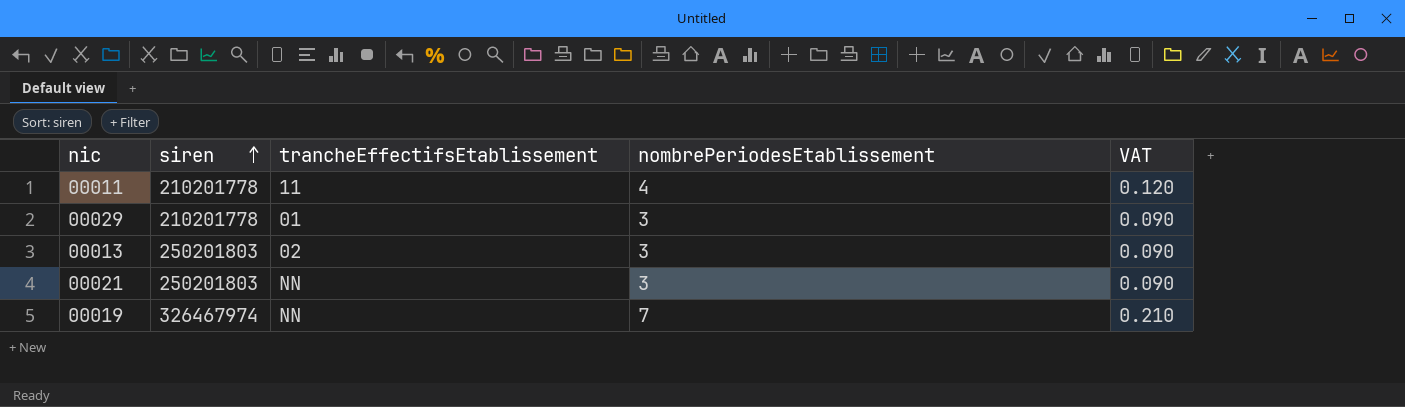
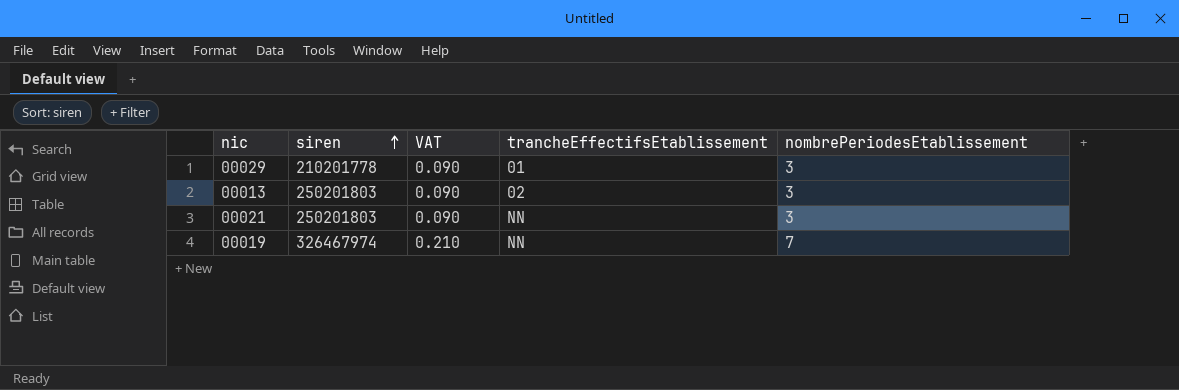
column VAT | position: 5 -> 3
row 00011: 210201778 | 11 | 4 | 0.120 -> none

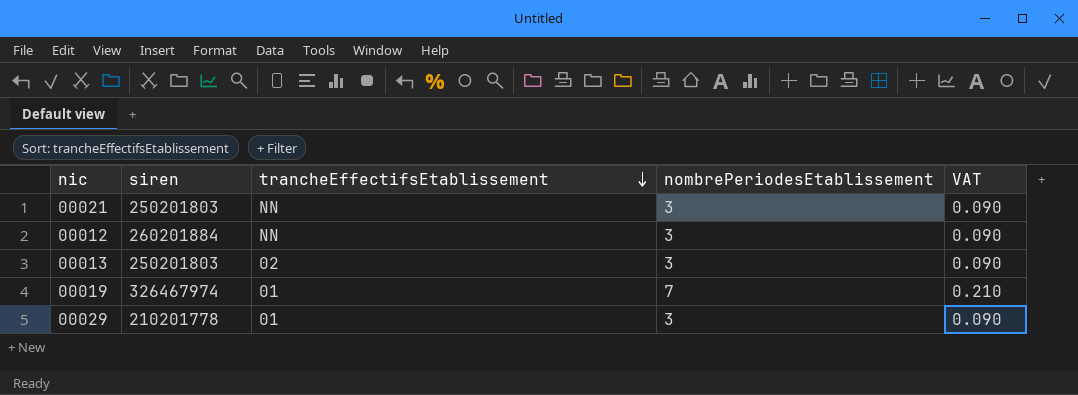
row order: siren ascending -> trancheEffectifsEtablissement descending
column VAT | position: 3 -> 5
row 00012: none -> 260201884 | NN | 3 | 0.090
00019 | trancheEffectifsEtablissement: NN -> 01

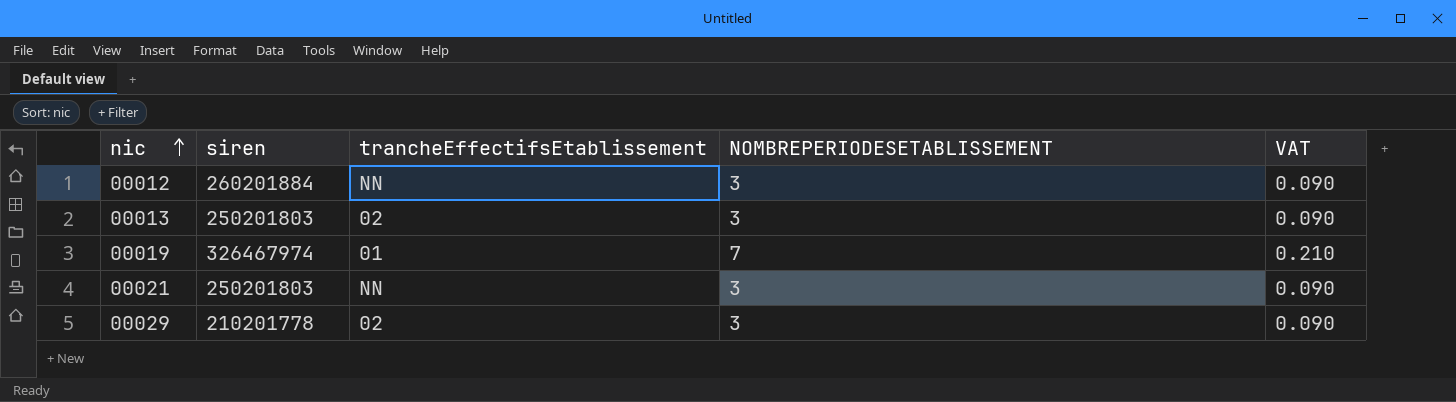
row order: trancheEffectifsEtablissement descending -> nic ascending
column name: nombrePeriodesEtablissement -> NOMBREPERIODESETABLISSEMENT
00029 | trancheEffectifsEtablissement: 01 -> 02

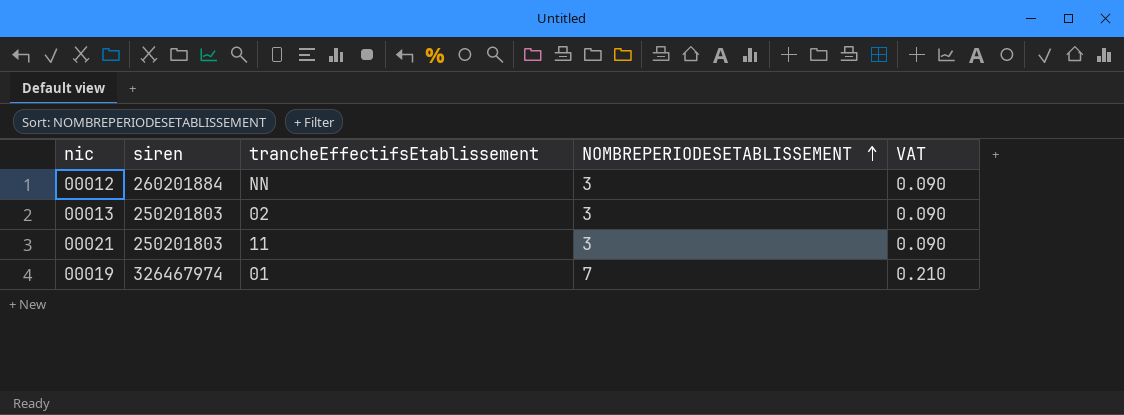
row order: nic ascending -> NOMBREPERIODESETABLISSEMENT ascending
row 00029: 210201778 | 02 | 3 | 0.090 -> none
00021 | trancheEffectifsEtablissement: NN -> 11

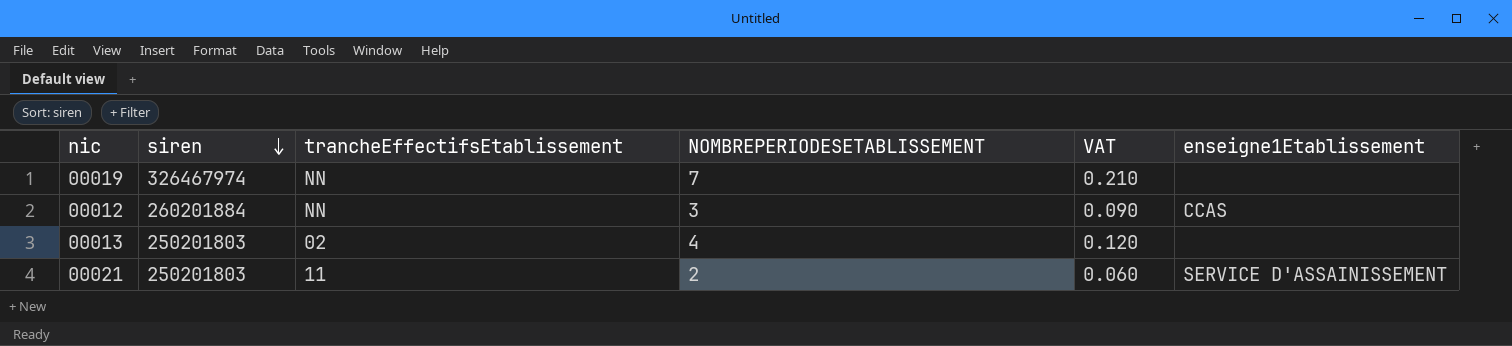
row order: NOMBREPERIODESETABLISSEMENT ascending -> siren descending
column enseigne1Etablissement | position: none -> 6
00019 | trancheEffectifsEtablissement: 01 -> NN
00013 | NOMBREPERIODESETABLISSEMENT: 3 -> 4
00013 | VAT: 0.090 -> 0.120
00021 | NOMBREPERIODESETABLISSEMENT: 3 -> 2
00021 | VAT: 0.090 -> 0.060

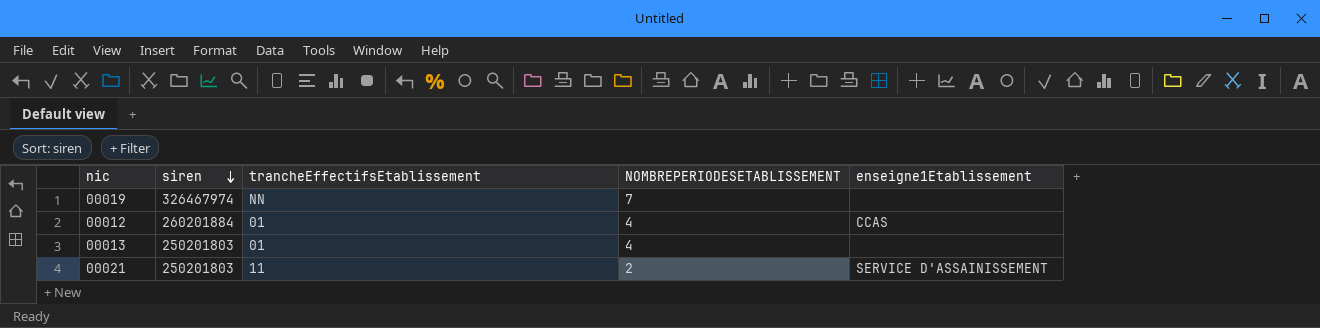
column VAT | formula: [NOMBREPERIODESETABLISSEMENT] * 0.03 -> none
00012 | trancheEffectifsEtablissement: NN -> 01
00012 | NOMBREPERIODESETABLISSEMENT: 3 -> 4
00013 | trancheEffectifsEtablissement: 02 -> 01

